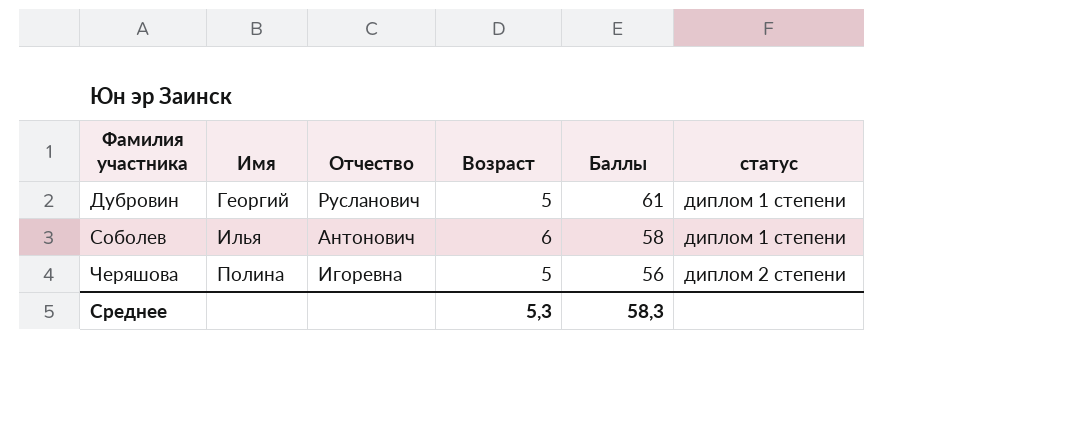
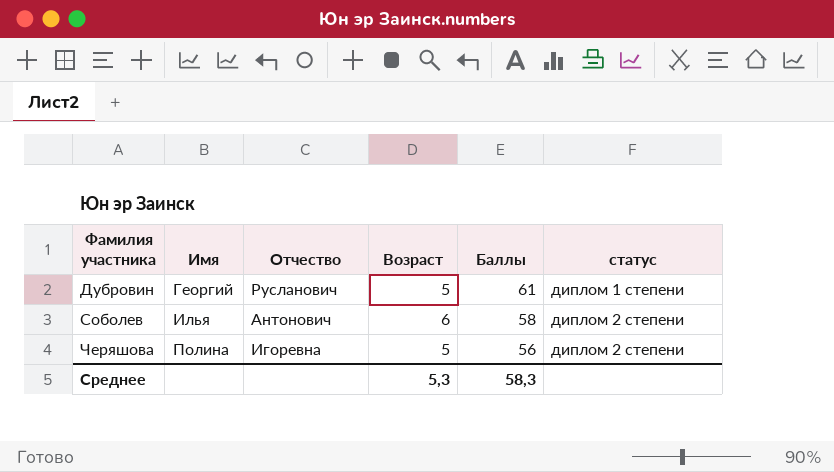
Соболев | статус: диплом 1 степени -> диплом 2 степени

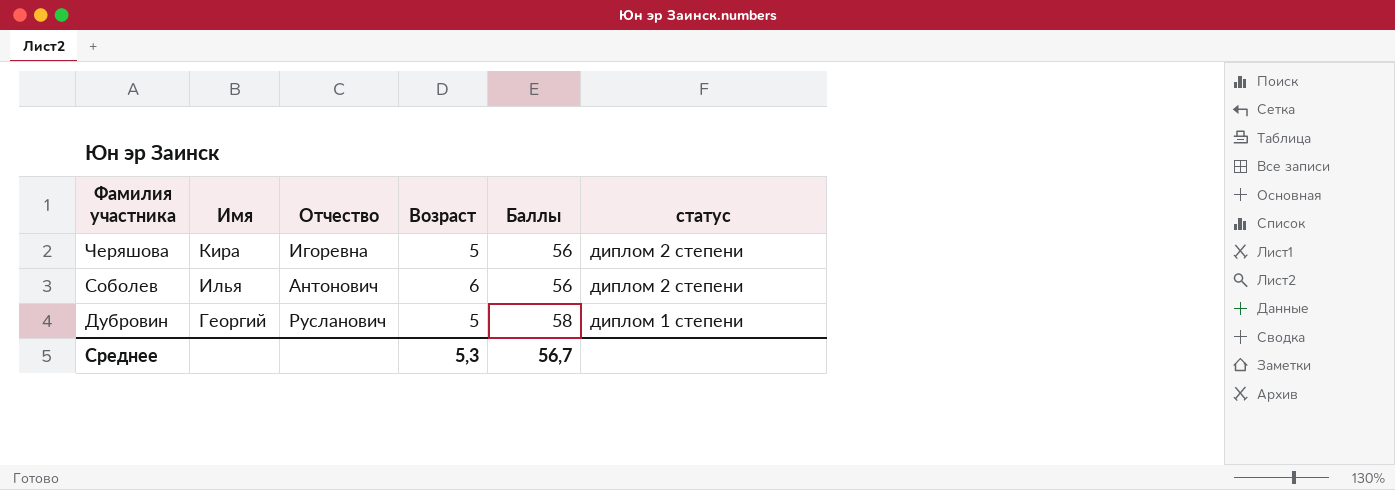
row order: Фамилия участника ascending -> Фамилия участника descending
Черяшова | Имя: Полина -> Кира
Соболев | Баллы: 58 -> 56
Дубровин | Баллы: 61 -> 58
Среднее | Баллы: 58,3 -> 56,7

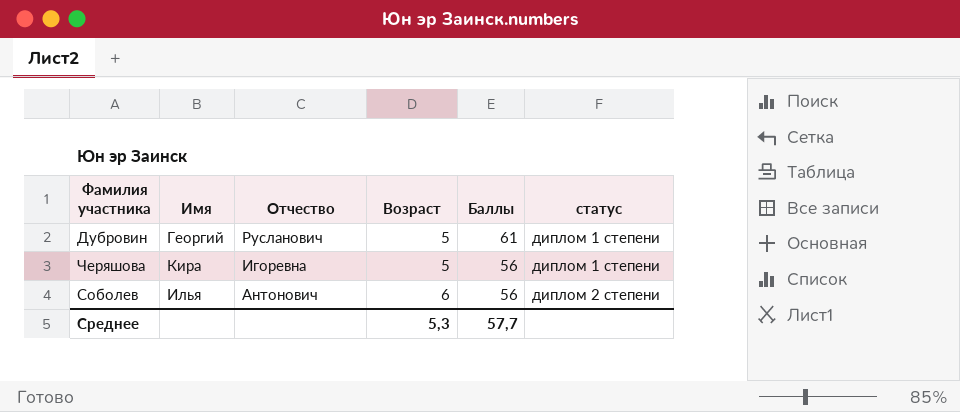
row order: Фамилия участника descending -> Отчество descending
Дубровин | Баллы: 58 -> 61
Черяшова | статус: диплом 2 степени -> диплом 1 степени
Среднее | Баллы: 56,7 -> 57,7

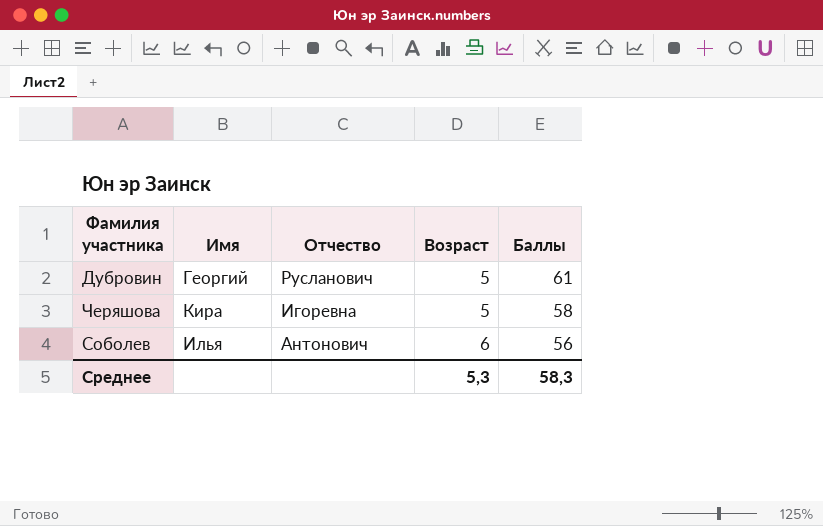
column статус | position: 6 -> none
Черяшова | Баллы: 56 -> 58
Среднее | Баллы: 57,7 -> 58,3

